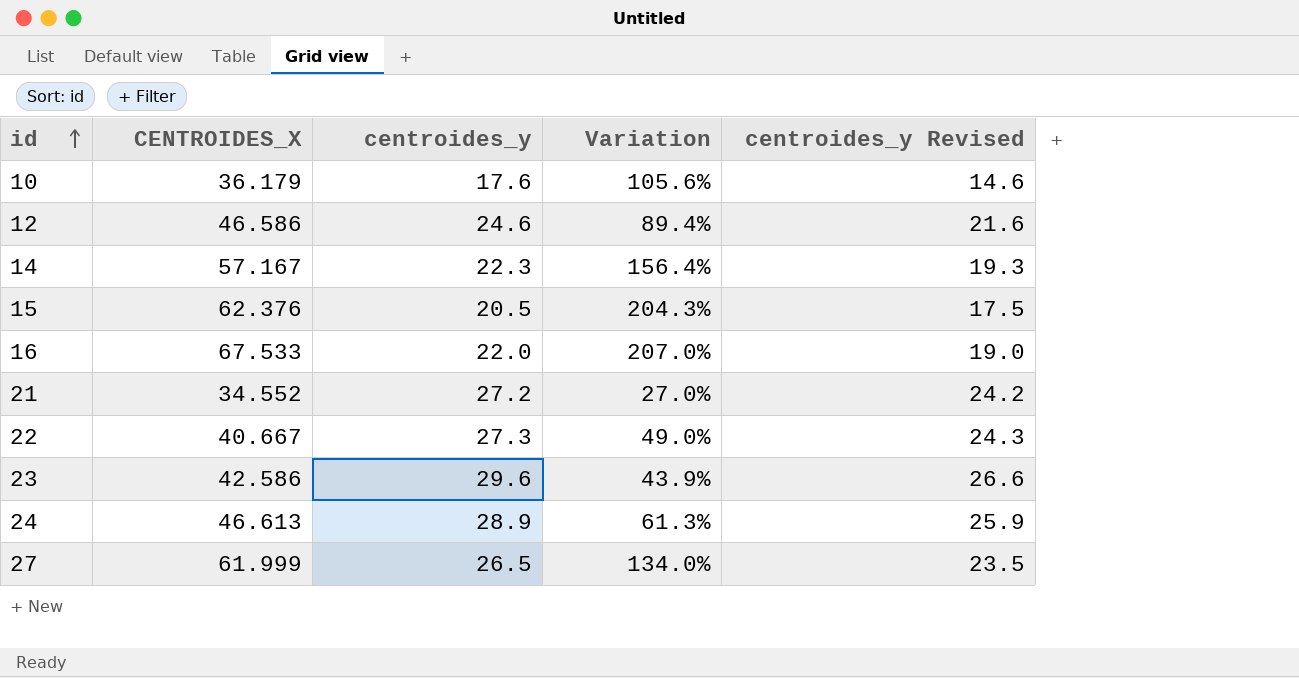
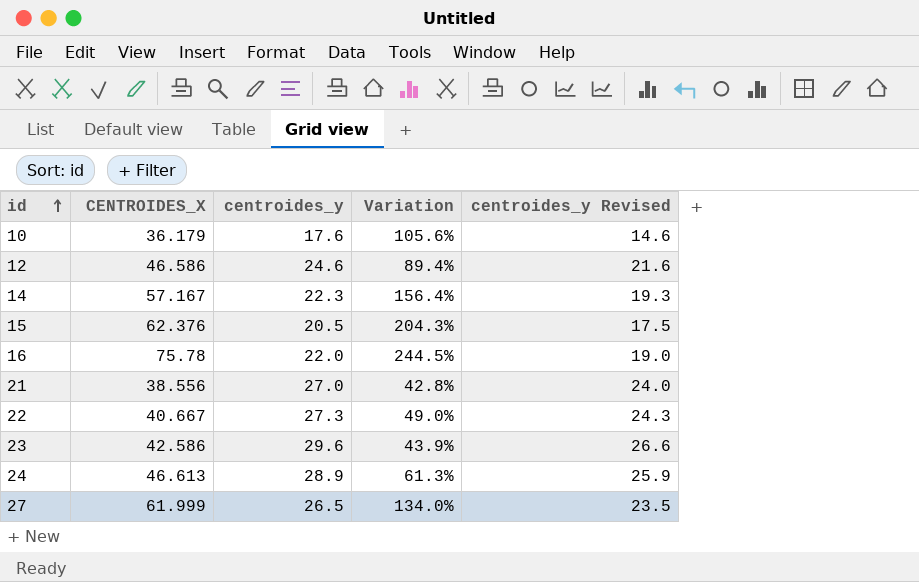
16 | CENTROIDES_X: 67.533 -> 75.78
16 | Variation: 207.0% -> 244.5%
21 | CENTROIDES_X: 34.552 -> 38.556
21 | centroides_y: 27.2 -> 27.0
21 | Variation: 27.0% -> 42.8%
21 | centroides_y Revised: 24.2 -> 24.0

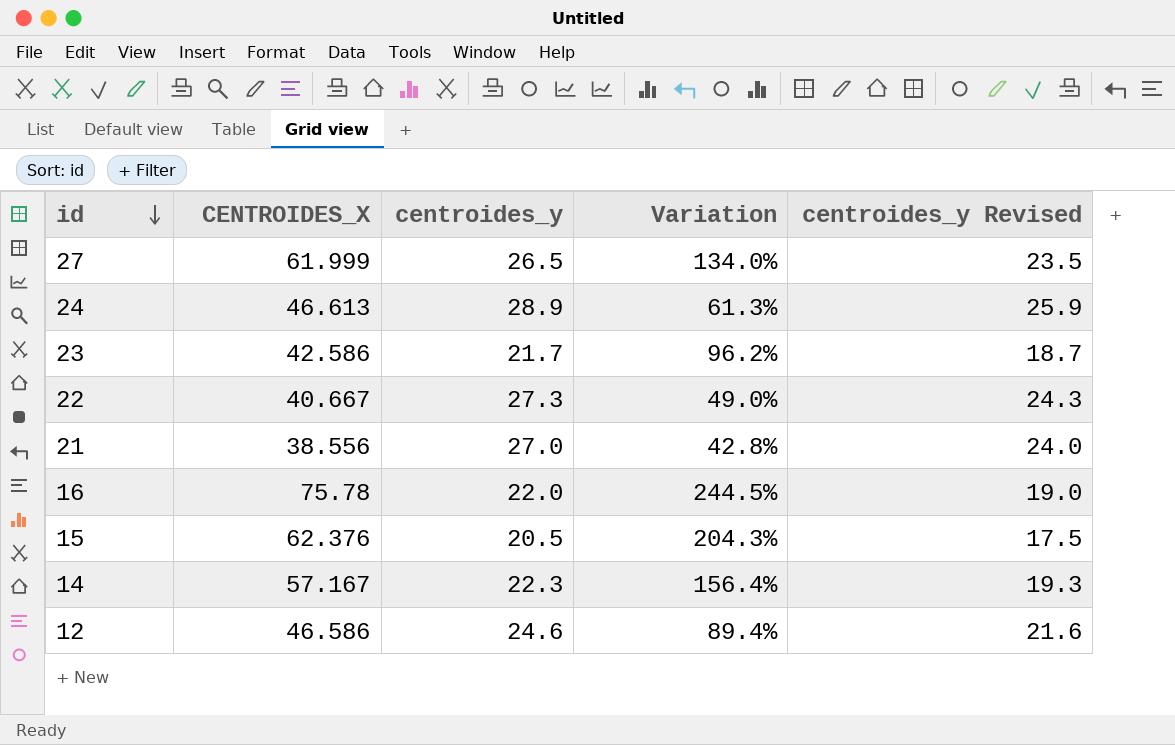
row order: id ascending -> id descending
row 10: 36.179 | 17.6 | 105.6% | 14.6 -> none
23 | centroides_y: 29.6 -> 21.7
23 | Variation: 43.9% -> 96.2%
23 | centroides_y Revised: 26.6 -> 18.7

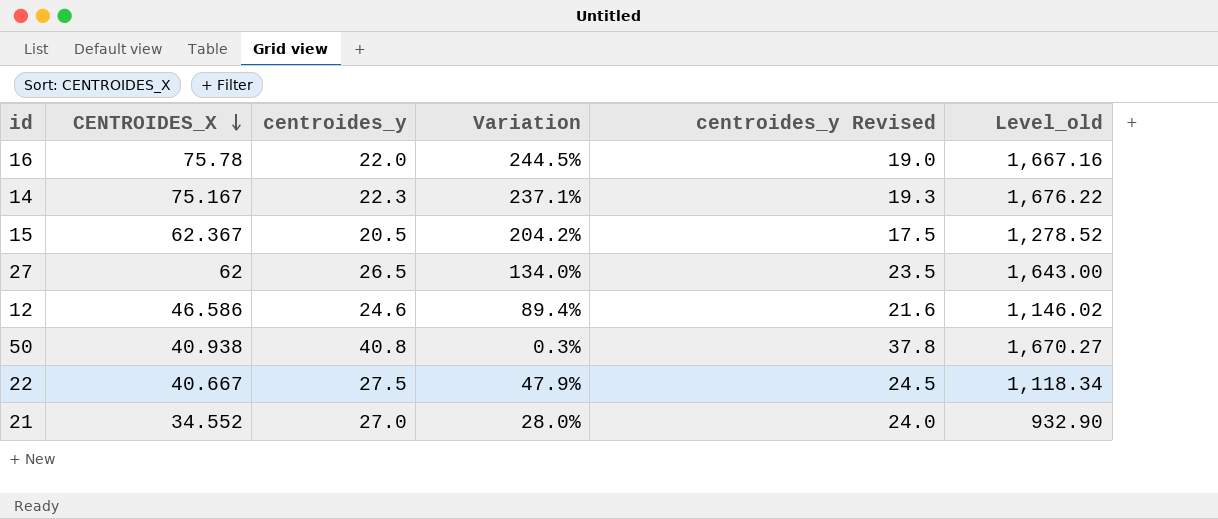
row order: id descending -> CENTROIDES_X descending
column Level_old | formula: none -> [CENTROIDES_X] * [centroides_y]
row 24: 46.613 | 28.9 | 61.3% | 25.9 -> none
row 23: 42.586 | 21.7 | 96.2% | 18.7 -> none
14 | CENTROIDES_X: 57.167 -> 75.167
14 | Variation: 156.4% -> 237.1%
15 | CENTROIDES_X: 62.376 -> 62.367
15 | Variation: 204.3% -> 204.2%
27 | CENTROIDES_X: 61.999 -> 62
row 50: none -> 40.938 | 40.8 | 0.3% | 37.8 | 1,670.27
22 | centroides_y: 27.3 -> 27.5
22 | Variation: 49.0% -> 47.9%
22 | centroides_y Revised: 24.3 -> 24.5
21 | CENTROIDES_X: 38.556 -> 34.552
21 | Variation: 42.8% -> 28.0%

